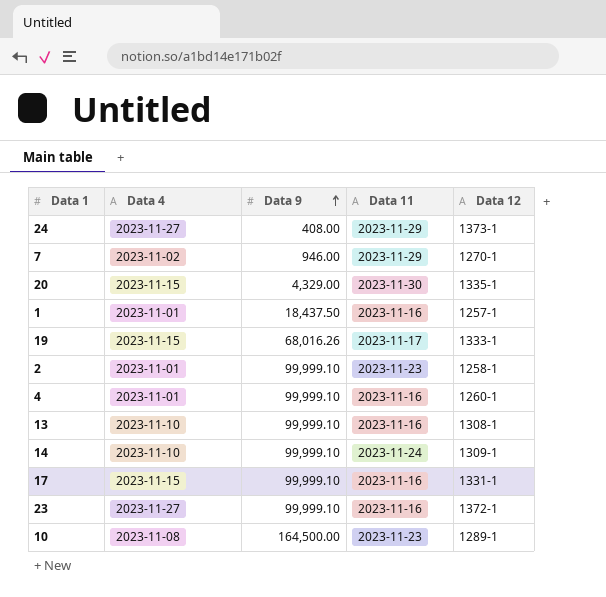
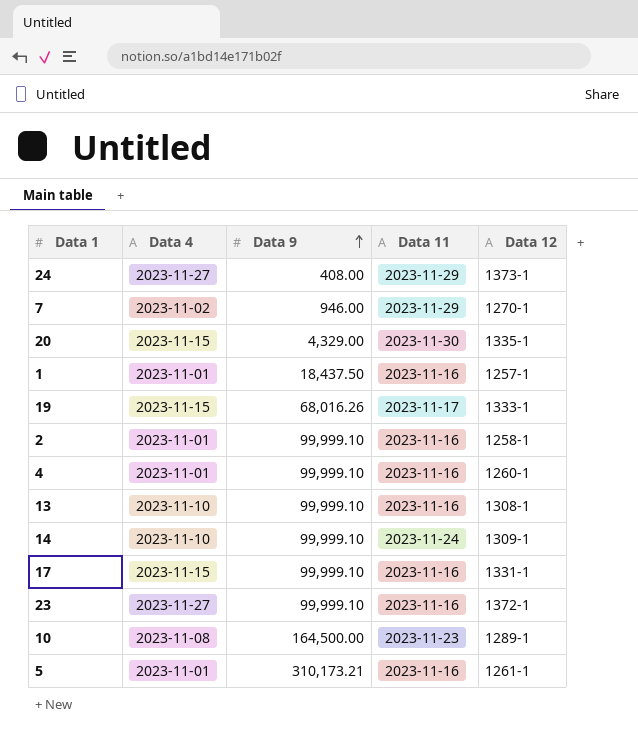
2 | Data 11: 2023-11-23 -> 2023-11-16
row 5: none -> 2023-11-01 | 310,173.21 | 2023-11-16 | 1261-1

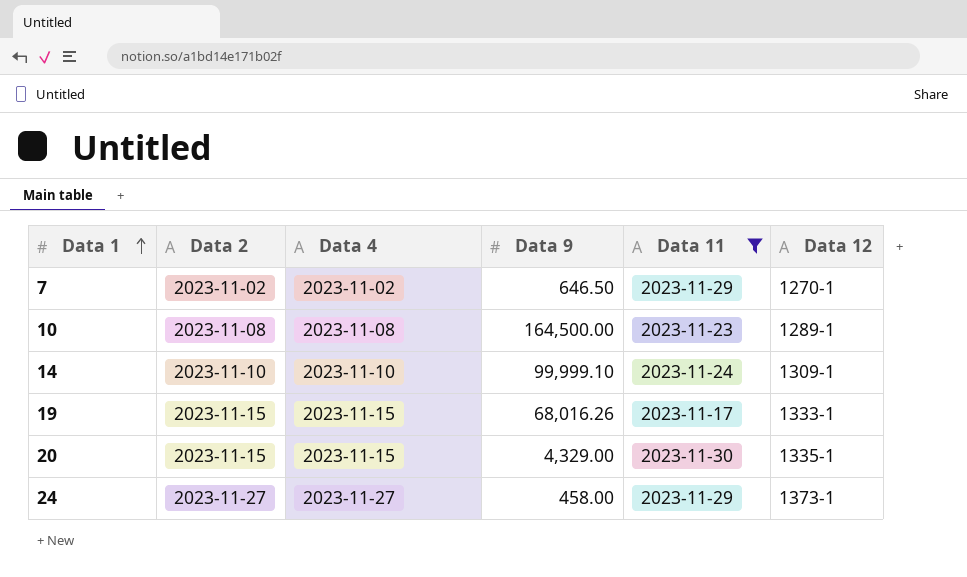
filter: none -> Data 11 != 2023-11-16
row order: Data 9 ascending -> Data 1 ascending
column Data 2 | position: none -> 2
7 | Data 9: 946.00 -> 646.50
24 | Data 9: 408.00 -> 458.00

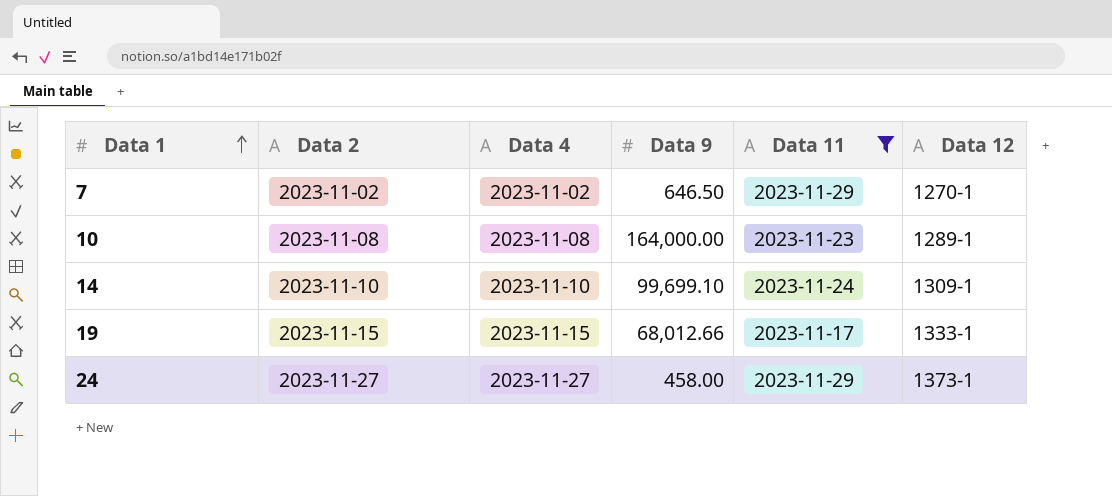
row 20: 2023-11-15 | 2023-11-15 | 4,329.00 | 2023-11-30 | 1335-1 -> none
10 | Data 9: 164,500.00 -> 164,000.00
14 | Data 9: 99,999.10 -> 99,699.10
19 | Data 9: 68,016.26 -> 68,012.66

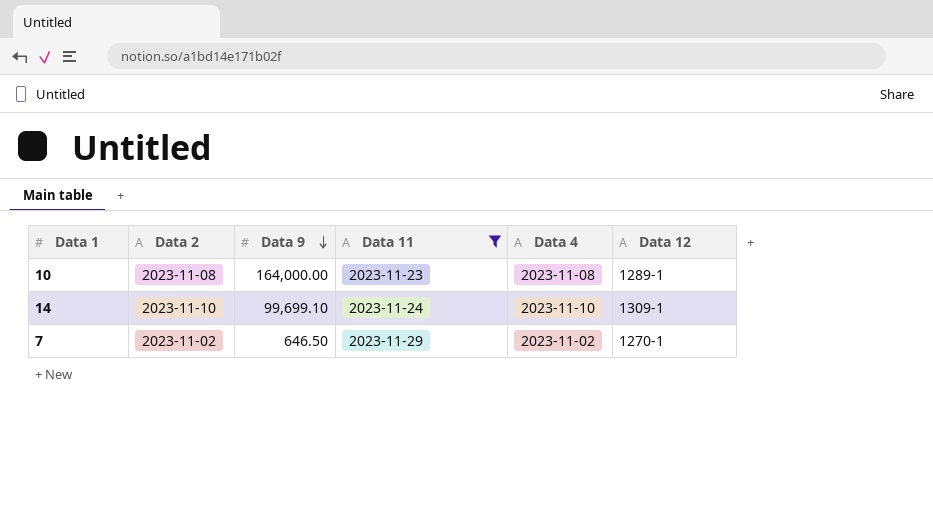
row order: Data 1 ascending -> Data 9 descending
column Data 4 | position: 3 -> 5
row 19: 2023-11-15 | 2023-11-15 | 68,012.66 | 2023-11-17 | 1333-1 -> none
row 24: 2023-11-27 | 2023-11-27 | 458.00 | 2023-11-29 | 1373-1 -> none

